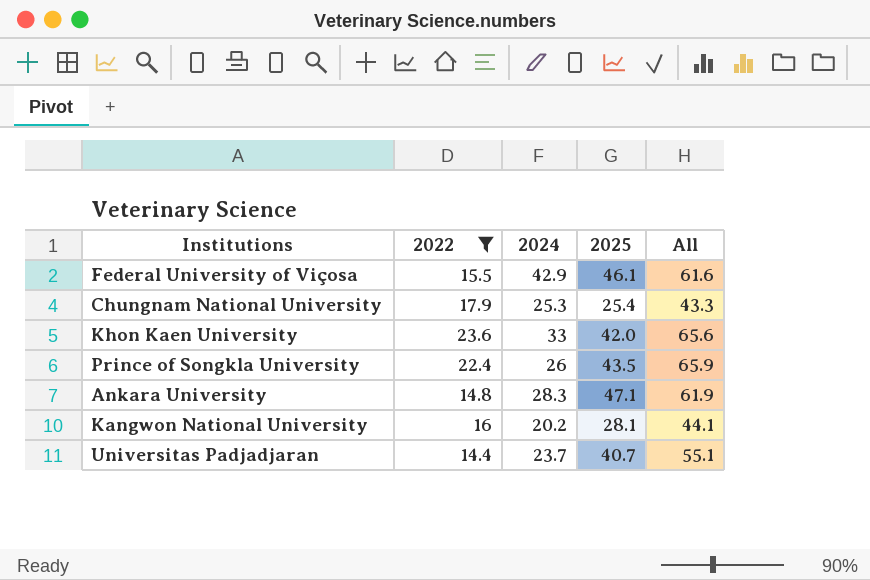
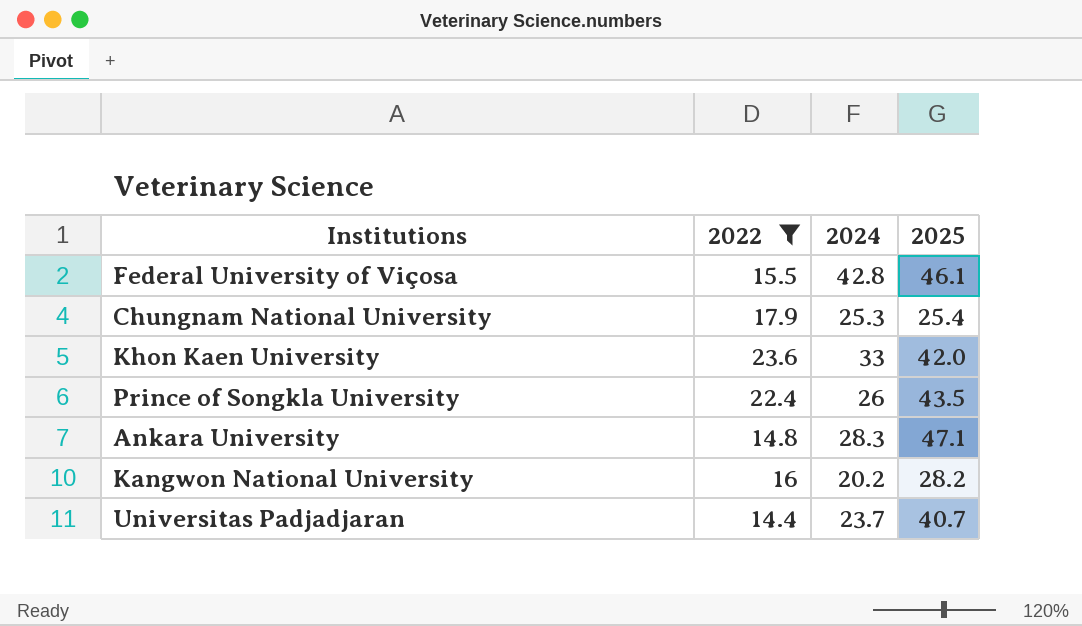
column All | formula: [2022] + [2025] -> none
Federal University of Viçosa | 2024: 42.9 -> 42.8
Kangwon National University | 2025: 28.1 -> 28.2

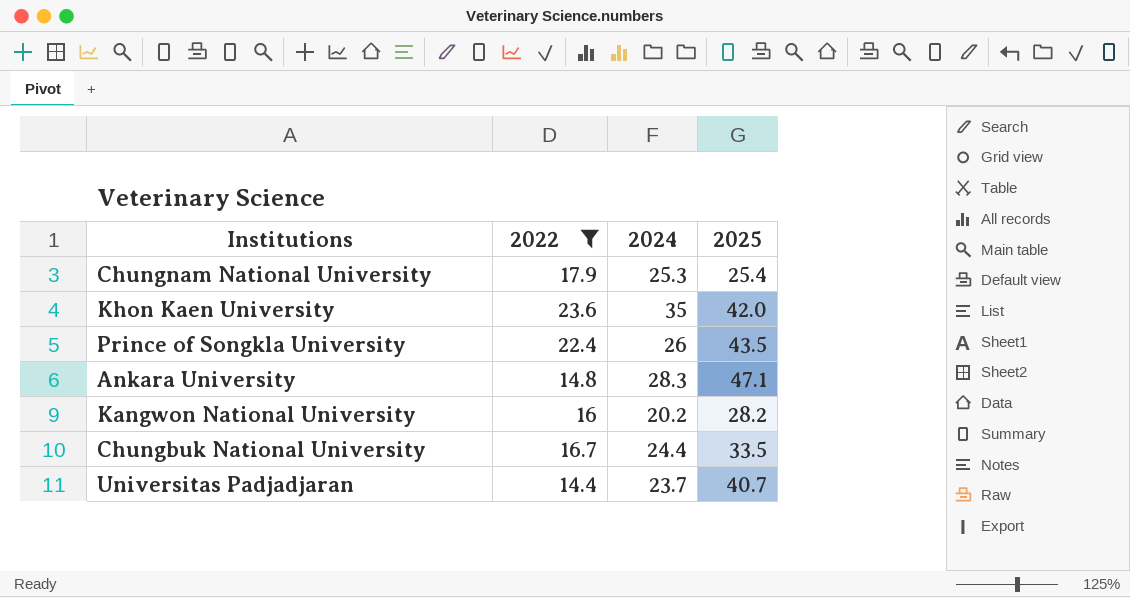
row Federal University of Viçosa: 15.5 | 42.8 | 46.1 -> none
Khon Kaen University | 2024: 33 -> 35
row Chungbuk National University: none -> 16.7 | 24.4 | 33.5

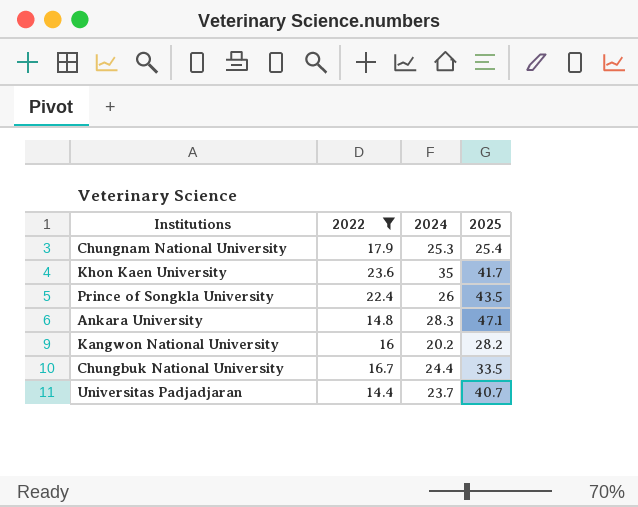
Khon Kaen University | 2025: 42.0 -> 41.7

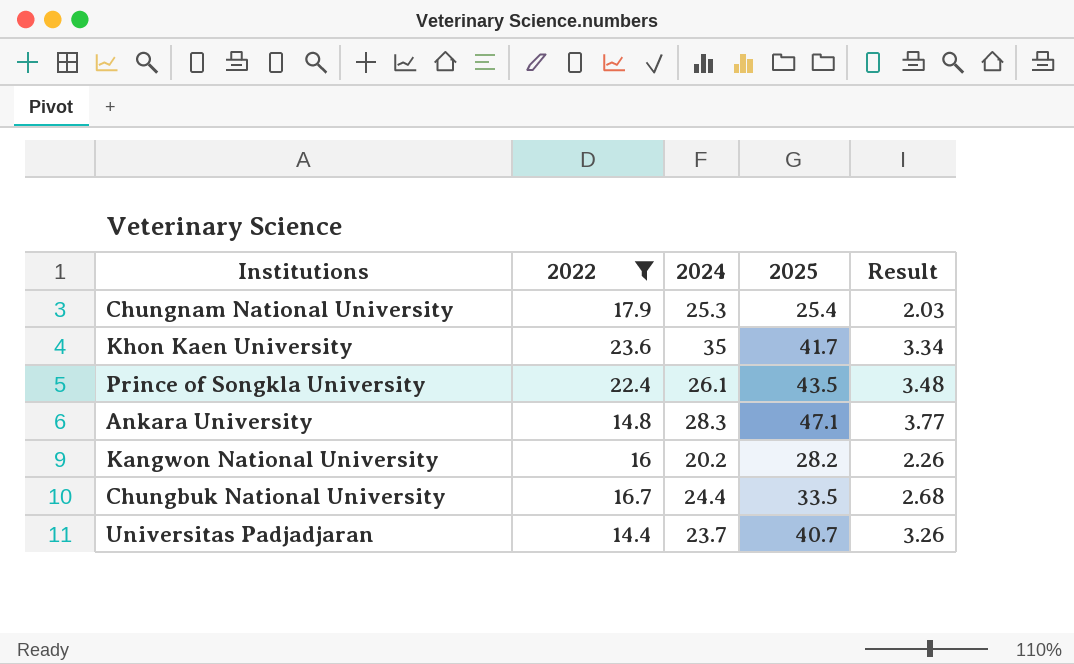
column Result | formula: none -> [2025] * 0.08
Prince of Songkla University | 2024: 26 -> 26.1

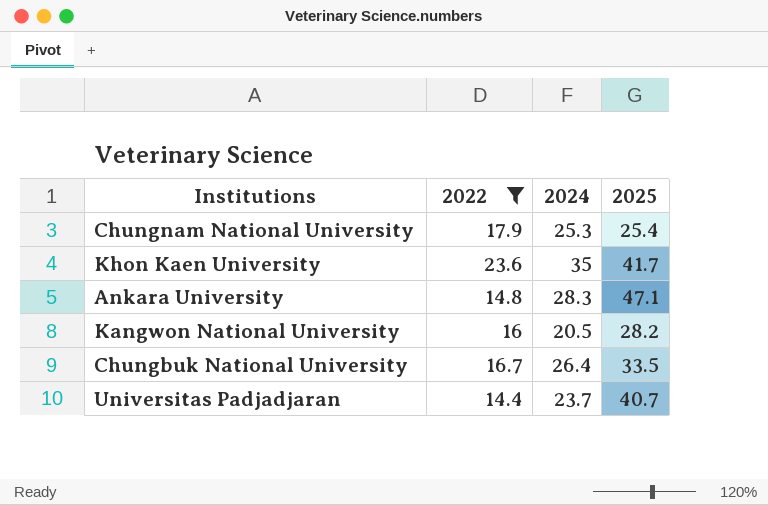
column Result | formula: [2025] * 0.08 -> none
row Prince of Songkla University: 22.4 | 26.1 | 43.5 | 3.48 -> none
Kangwon National University | 2024: 20.2 -> 20.5
Chungbuk National University | 2024: 24.4 -> 26.4

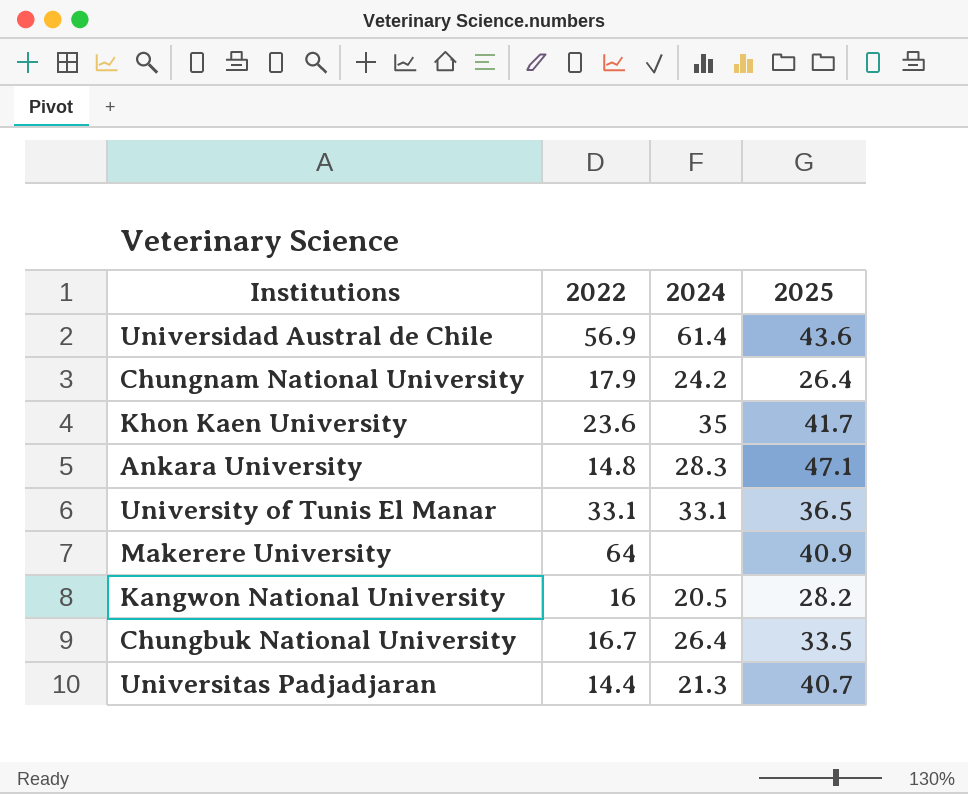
filter: 2022 <= 23.6 -> none
Chungnam National University | 2024: 25.3 -> 24.2
Chungnam National University | 2025: 25.4 -> 26.4
Universitas Padjadjaran | 2024: 23.7 -> 21.3

